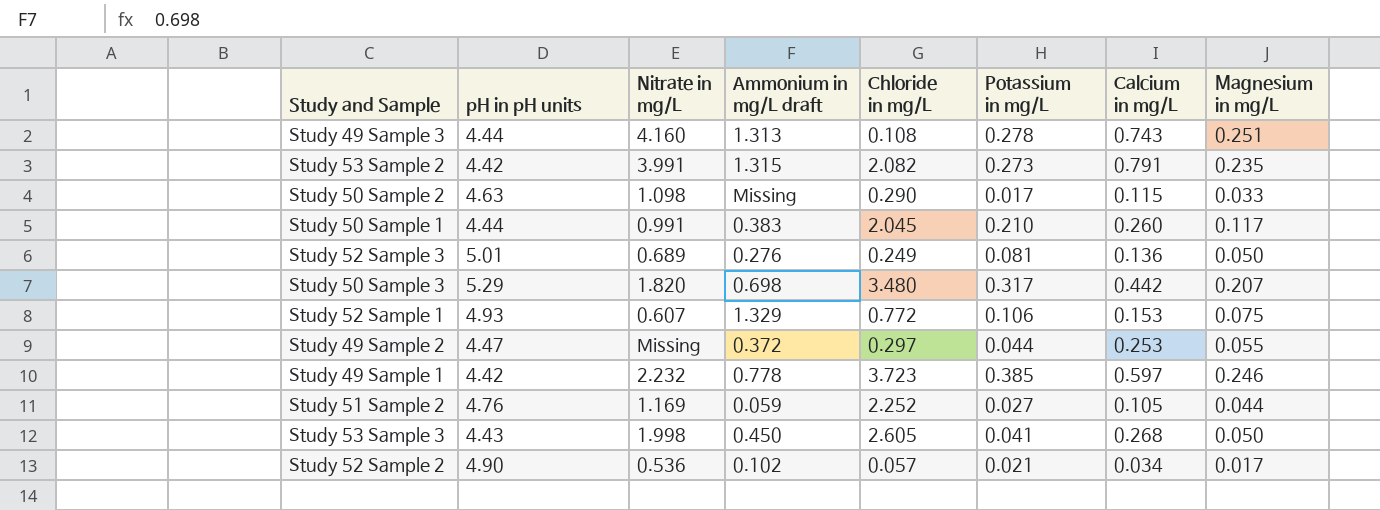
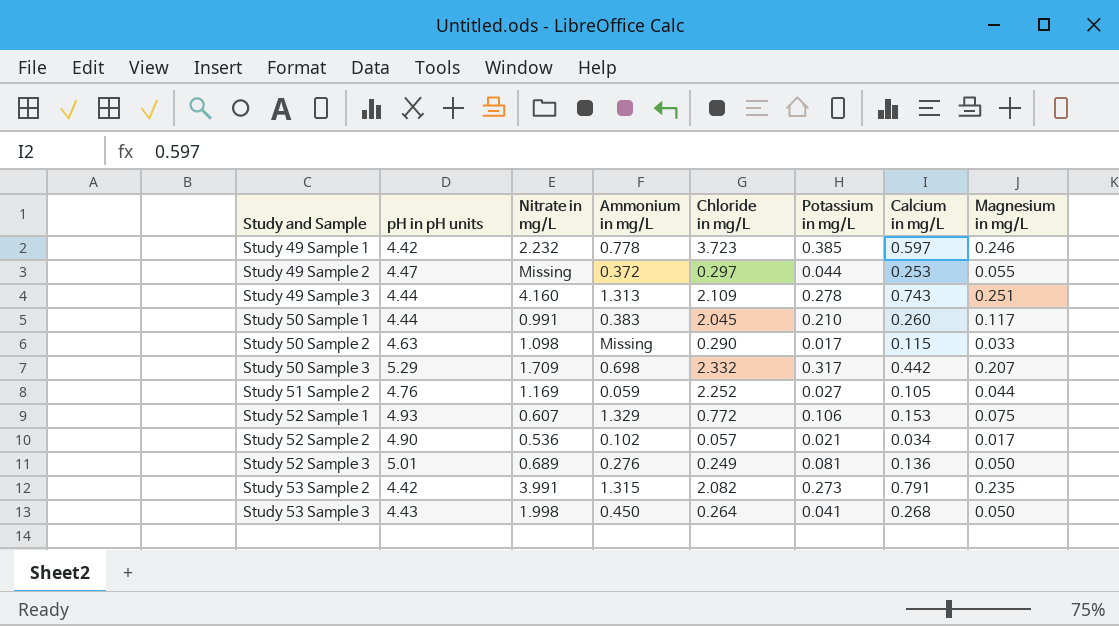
row order: none -> Study and Sample ascending
column name: Ammonium in mg/L draft -> Ammonium in mg/L
Study 49 Sample 3 | Chloride in mg/L: 0.108 -> 2.109
Study 50 Sample 3 | Nitrate in mg/L: 1.820 -> 1.709
Study 50 Sample 3 | Chloride in mg/L: 3.480 -> 2.332
Study 53 Sample 3 | Chloride in mg/L: 2.605 -> 0.264

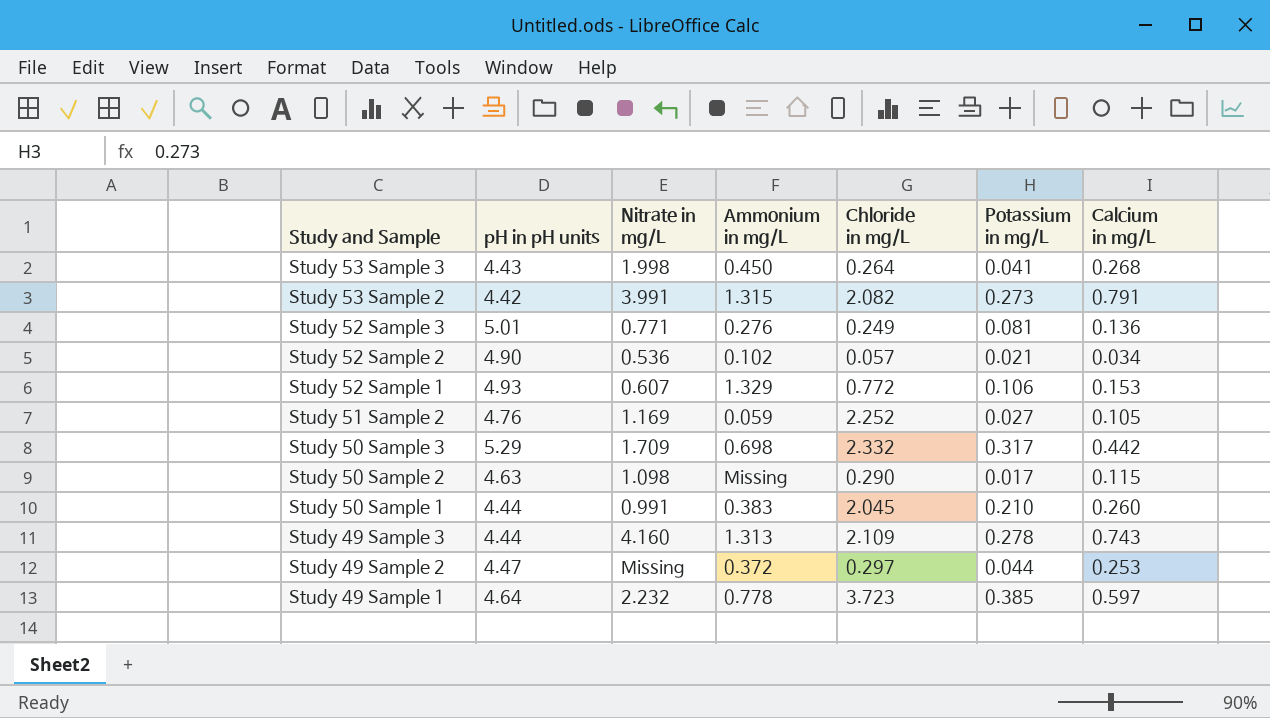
row order: Study and Sample ascending -> Study and Sample descending
column Magnesium in mg/L | position: 8 -> none
Study 52 Sample 3 | Nitrate in mg/L: 0.689 -> 0.771
Study 49 Sample 1 | pH in pH units: 4.42 -> 4.64

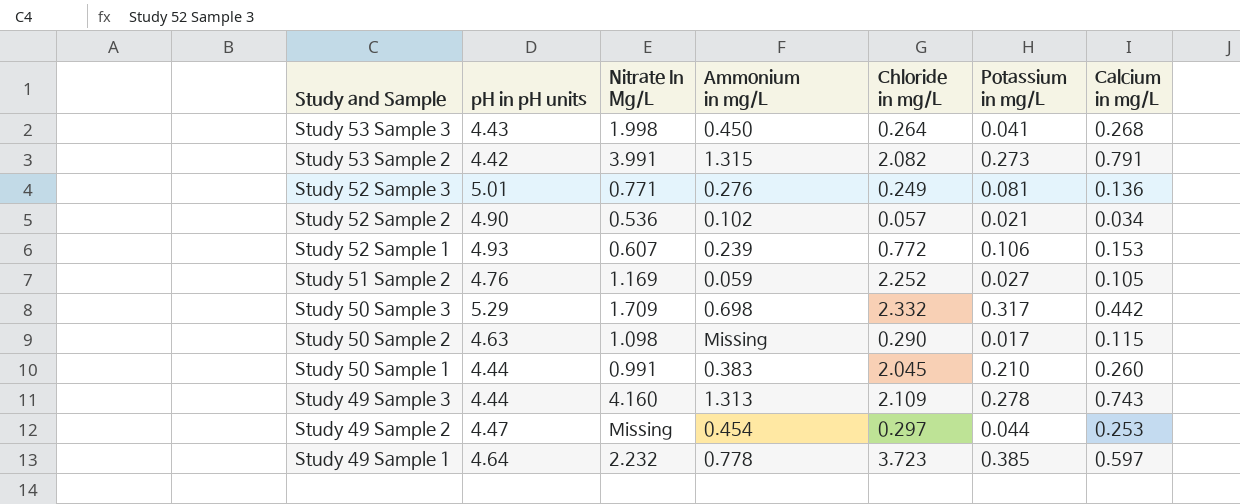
column name: Nitrate in mg/L -> Nitrate In Mg/L
Study 52 Sample 1 | Ammonium in mg/L: 1.329 -> 0.239
Study 49 Sample 2 | Ammonium in mg/L: 0.372 -> 0.454

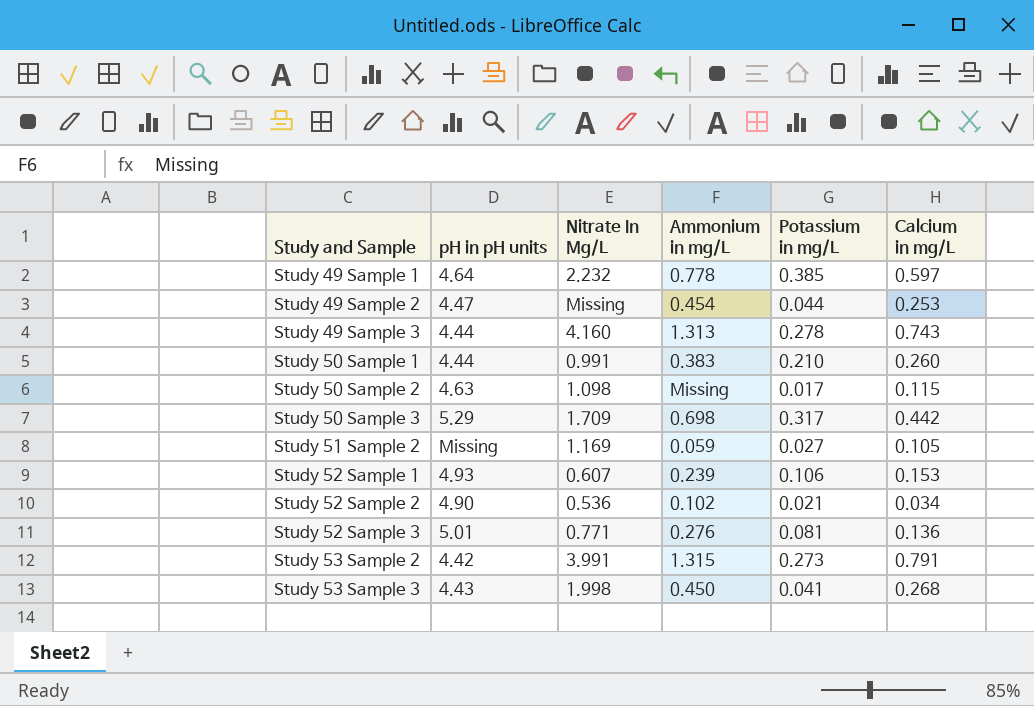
row order: Study and Sample descending -> Study and Sample ascending
column Chloride in mg/L | position: 5 -> none
Study 51 Sample 2 | pH in pH units: 4.76 -> Missing

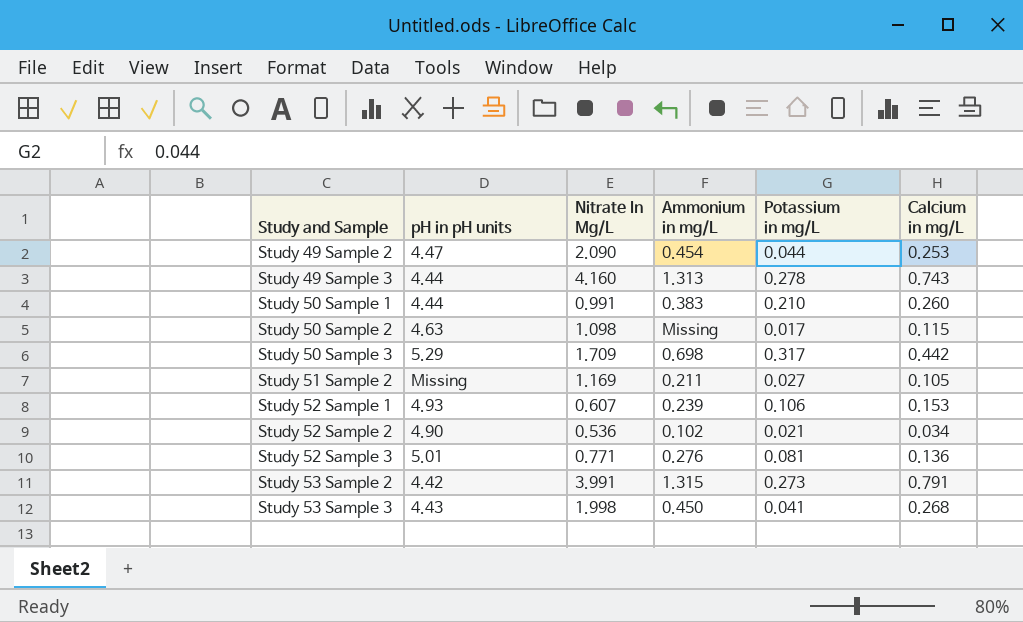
row Study 49 Sample 1: 4.64 | 2.232 | 0.778 | 0.385 | 0.597 -> none
Study 49 Sample 2 | Nitrate In Mg/L: Missing -> 2.090
Study 51 Sample 2 | Ammonium in mg/L: 0.059 -> 0.211

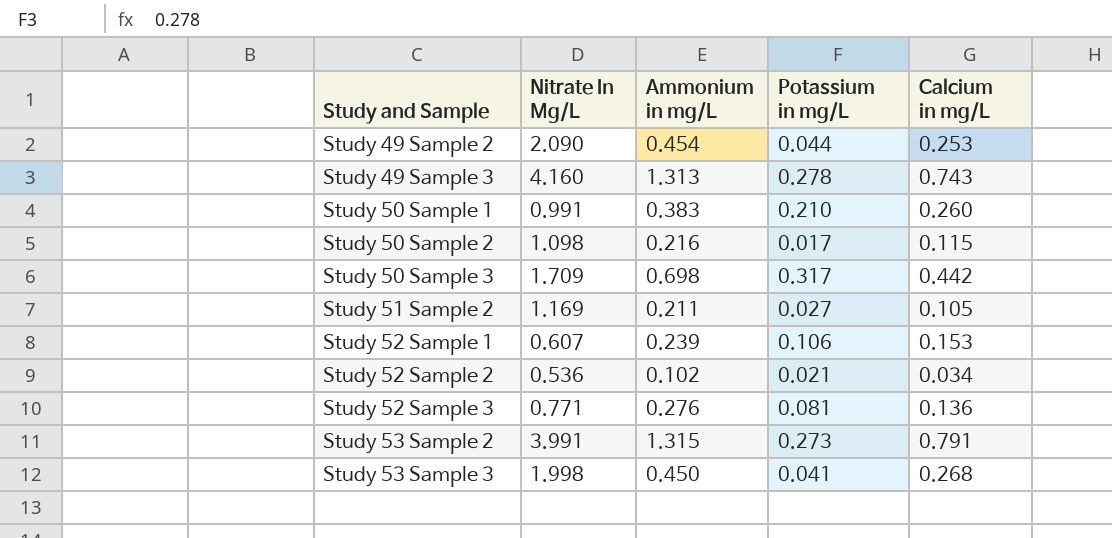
column pH in pH units | position: 2 -> none
Study 50 Sample 2 | Ammonium in mg/L: Missing -> 0.216

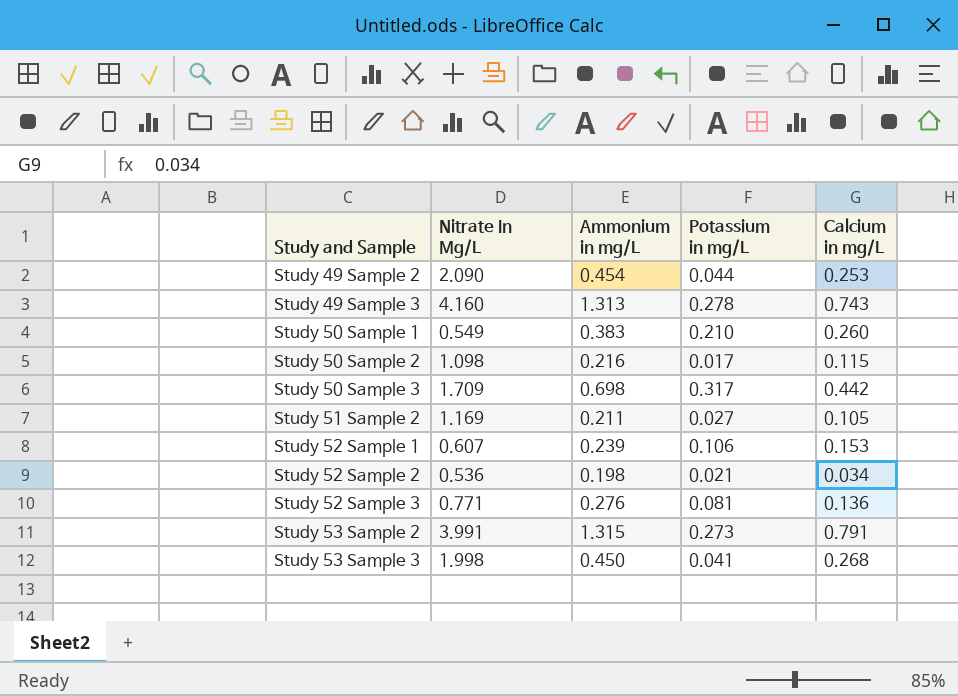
Study 50 Sample 1 | Nitrate In Mg/L: 0.991 -> 0.549
Study 52 Sample 2 | Ammonium in mg/L: 0.102 -> 0.198

